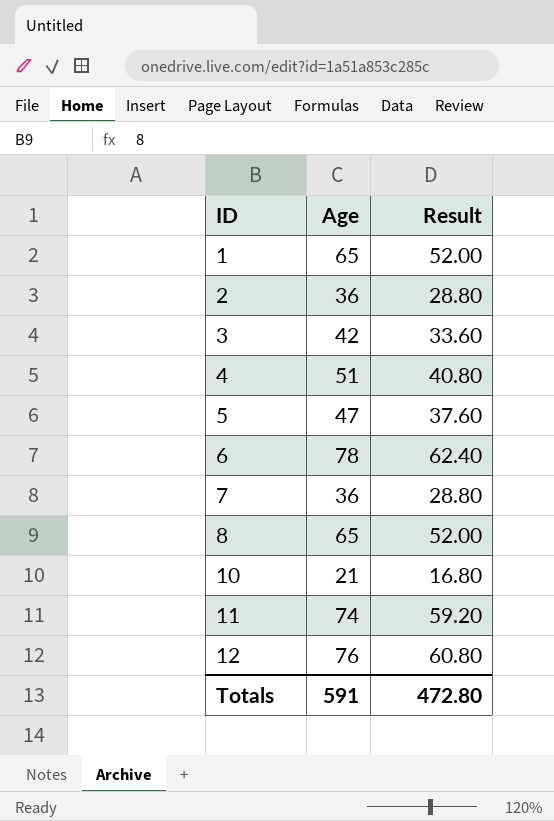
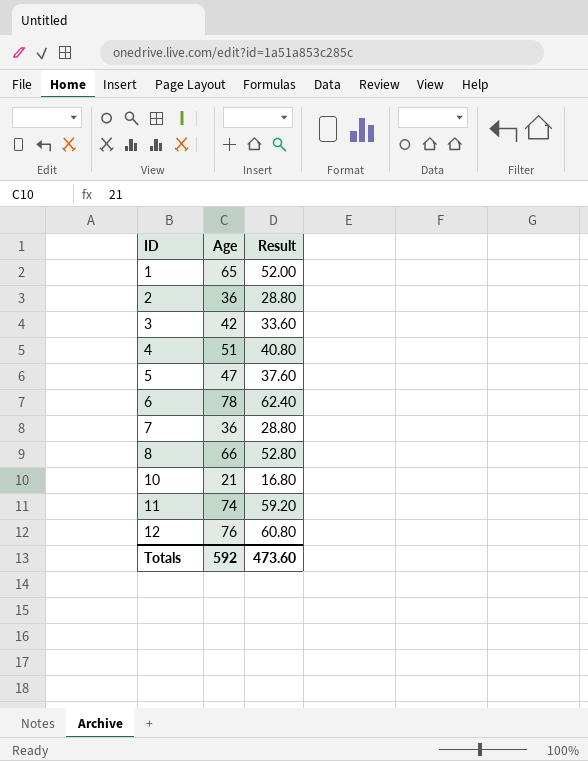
8 | Age: 65 -> 66
8 | Result: 52.00 -> 52.80
Totals | Age: 591 -> 592
Totals | Result: 472.80 -> 473.60

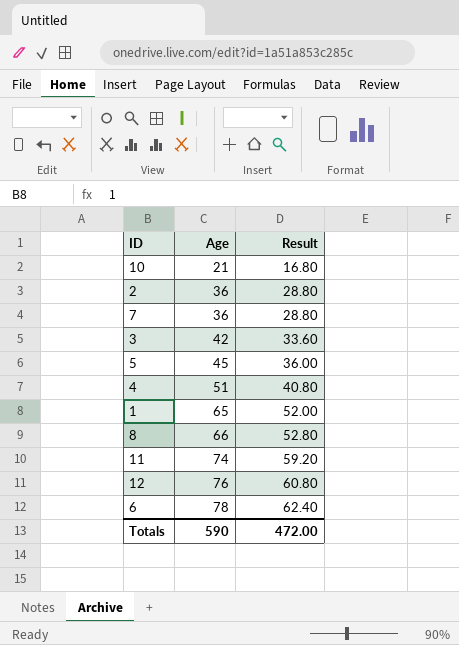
row order: ID ascending -> Age ascending
5 | Age: 47 -> 45
5 | Result: 37.60 -> 36.00
Totals | Age: 592 -> 590
Totals | Result: 473.60 -> 472.00

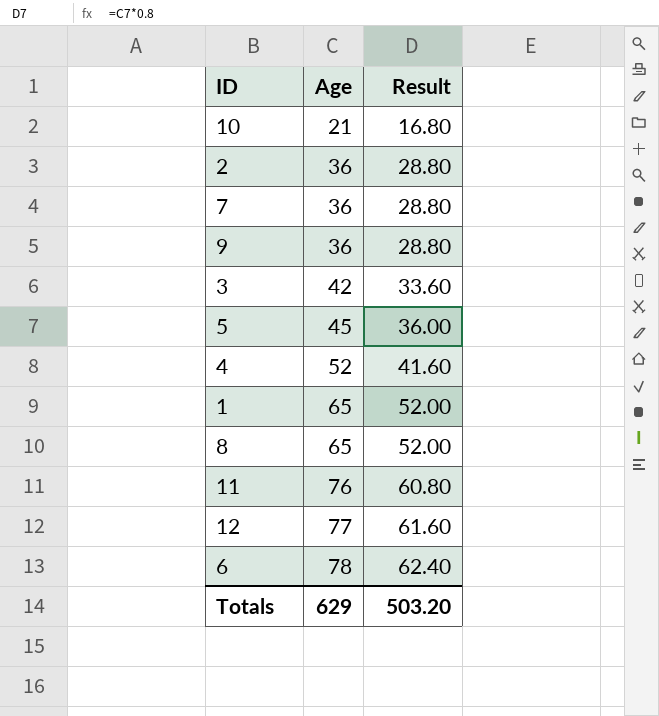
row 9: none -> 36 | 28.80
4 | Age: 51 -> 52
4 | Result: 40.80 -> 41.60
8 | Age: 66 -> 65
8 | Result: 52.80 -> 52.00
11 | Age: 74 -> 76
11 | Result: 59.20 -> 60.80
12 | Age: 76 -> 77
12 | Result: 60.80 -> 61.60
Totals | Age: 590 -> 629
Totals | Result: 472.00 -> 503.20

